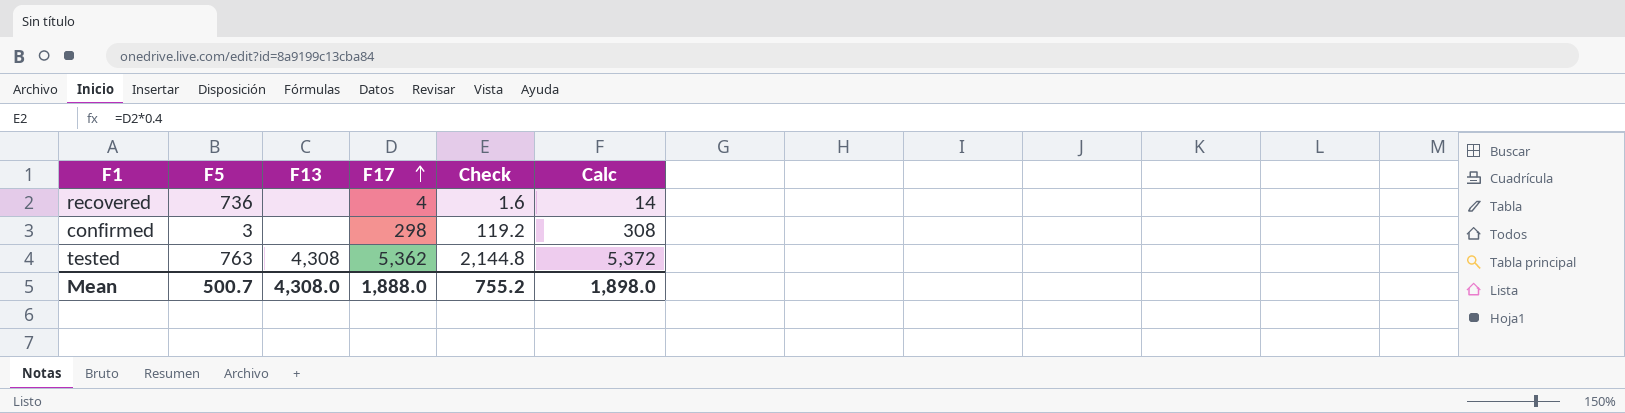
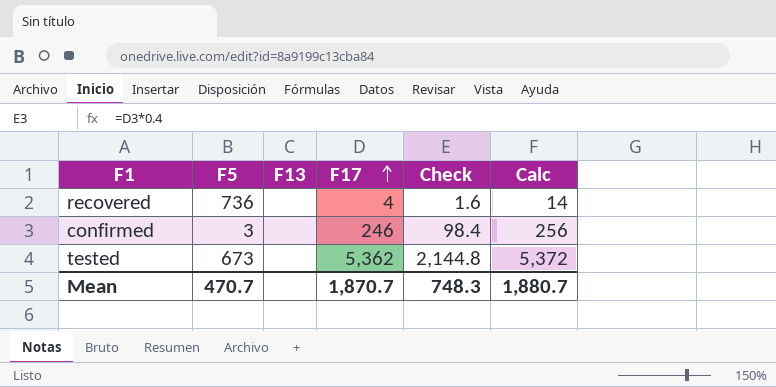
confirmed | F17: 298 -> 246
confirmed | Check: 119.2 -> 98.4
confirmed | Calc: 308 -> 256
tested | F5: 763 -> 673
tested | F13: 4,308 -> none
Mean | F5: 500.7 -> 470.7
Mean | F13: 4,308.0 -> none
Mean | F17: 1,888.0 -> 1,870.7
Mean | Check: 755.2 -> 748.3
Mean | Calc: 1,898.0 -> 1,880.7

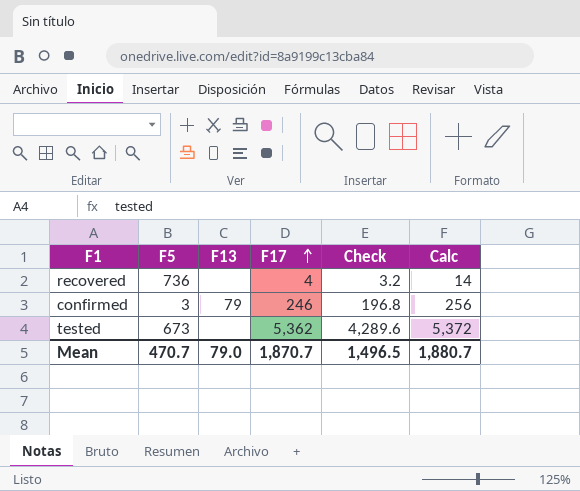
column Check | formula: [F17] * 0.4 -> [F17] * 0.8
confirmed | F13: none -> 79
Mean | F13: none -> 79.0
Mean | Check: 748.3 -> 1,496.5

